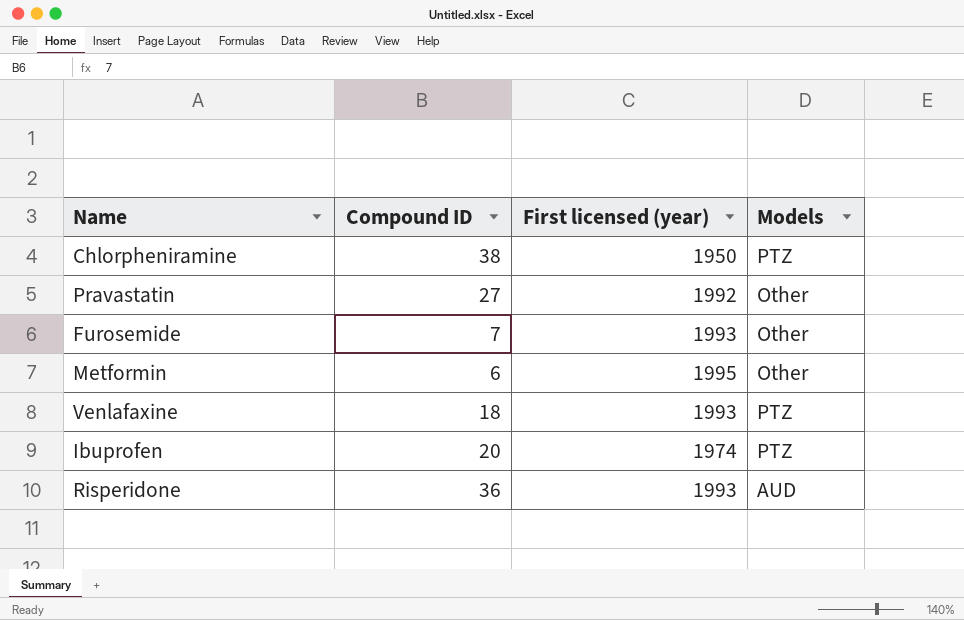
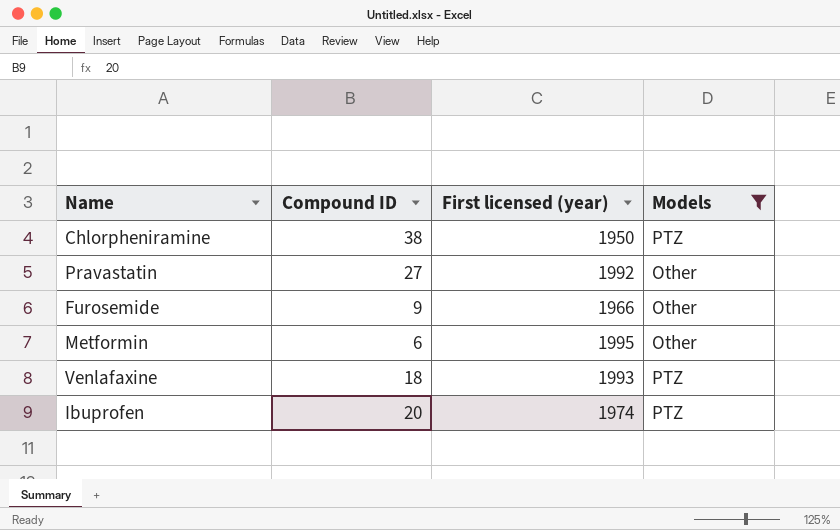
filter: none -> Models != AUD
Furosemide | Compound ID: 7 -> 9
Furosemide | First licensed (year): 1993 -> 1966

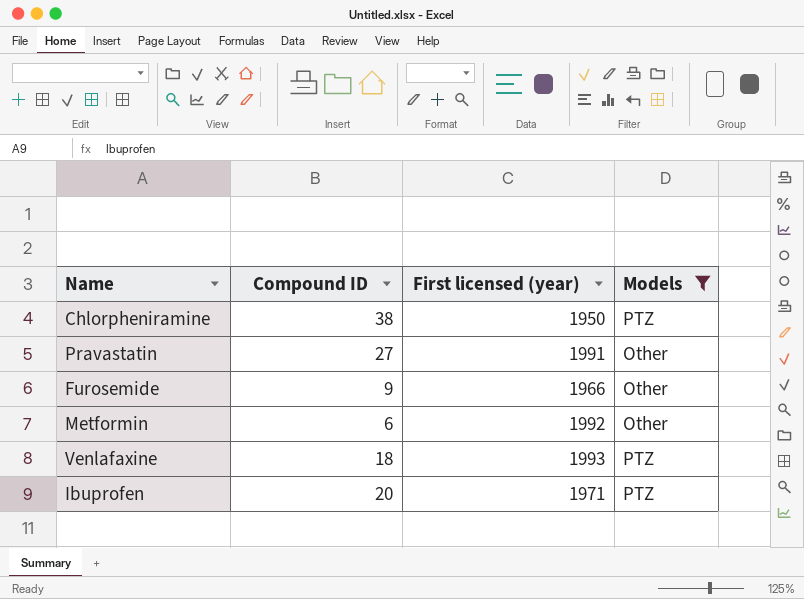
Pravastatin | First licensed (year): 1992 -> 1991
Metformin | First licensed (year): 1995 -> 1992
Ibuprofen | First licensed (year): 1974 -> 1971

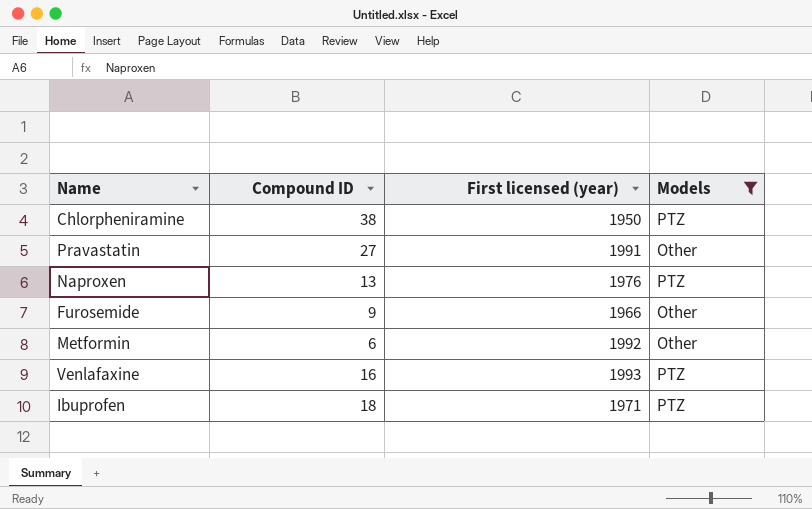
row Naproxen: none -> 13 | 1976 | PTZ
Venlafaxine | Compound ID: 18 -> 16
Ibuprofen | Compound ID: 20 -> 18

